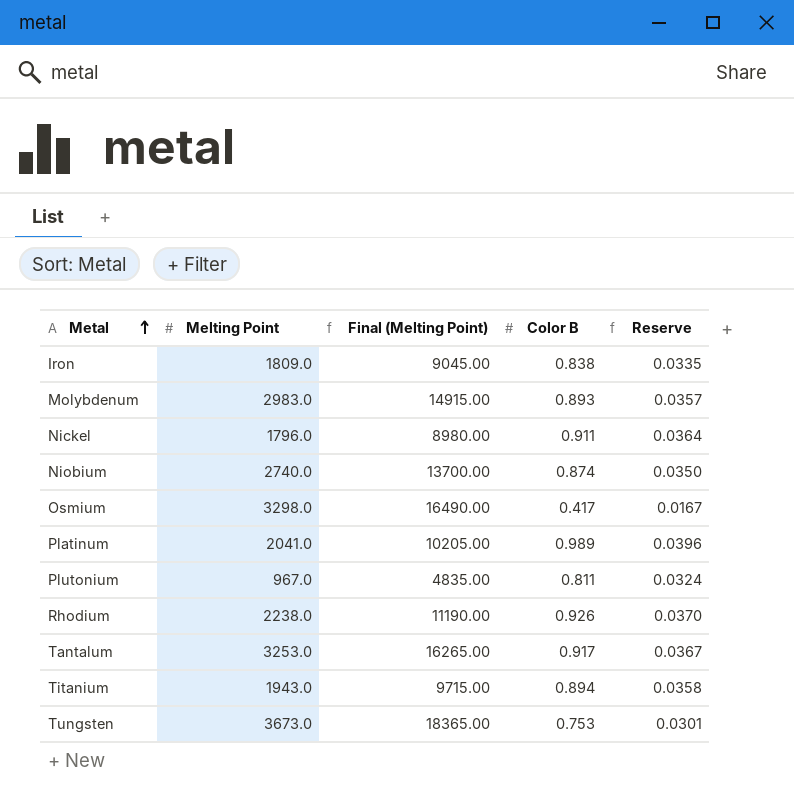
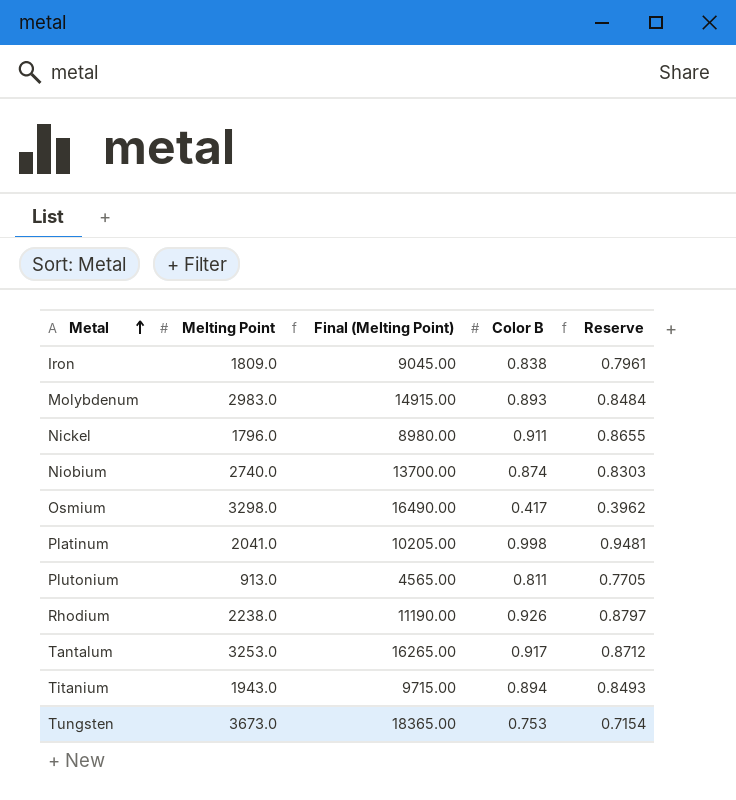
column Reserve | formula: [Color B] * 0.04 -> [Color B] * 0.95
Platinum | Color B: 0.989 -> 0.998
Plutonium | Melting Point: 967.0 -> 913.0
Plutonium | Final (Melting Point): 4835.00 -> 4565.00

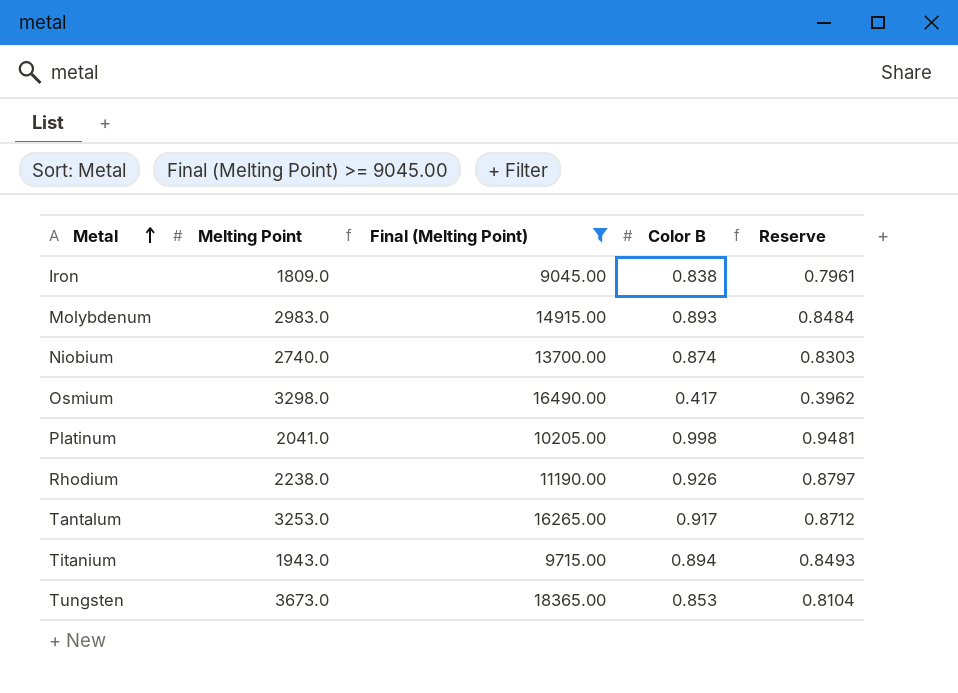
filter: none -> Final (Melting Point) >= 9045.00
Tungsten | Color B: 0.753 -> 0.853
Tungsten | Reserve: 0.7154 -> 0.8104

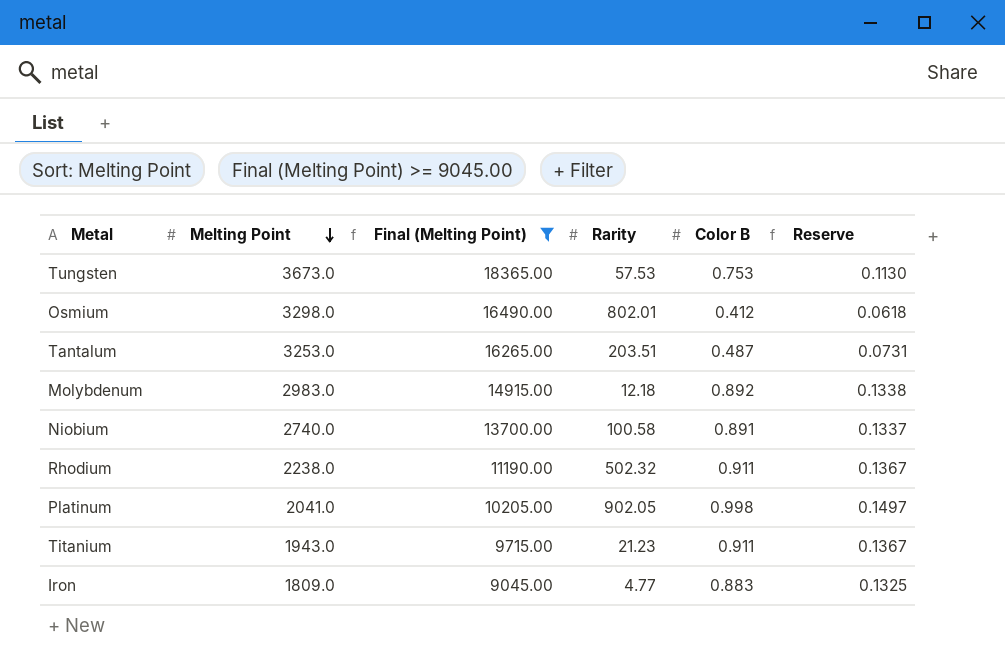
row order: Metal ascending -> Melting Point descending
column Rarity | position: none -> 4
column Reserve | formula: [Color B] * 0.95 -> [Color B] * 0.15
Tungsten | Color B: 0.853 -> 0.753
Osmium | Color B: 0.417 -> 0.412
Tantalum | Color B: 0.917 -> 0.487
Molybdenum | Color B: 0.893 -> 0.892
Niobium | Color B: 0.874 -> 0.891
Rhodium | Color B: 0.926 -> 0.911
Titanium | Color B: 0.894 -> 0.911
Iron | Color B: 0.838 -> 0.883

